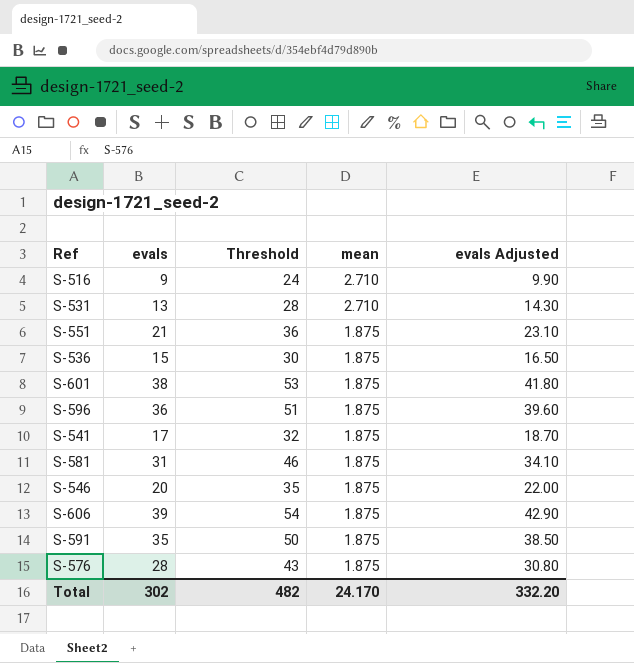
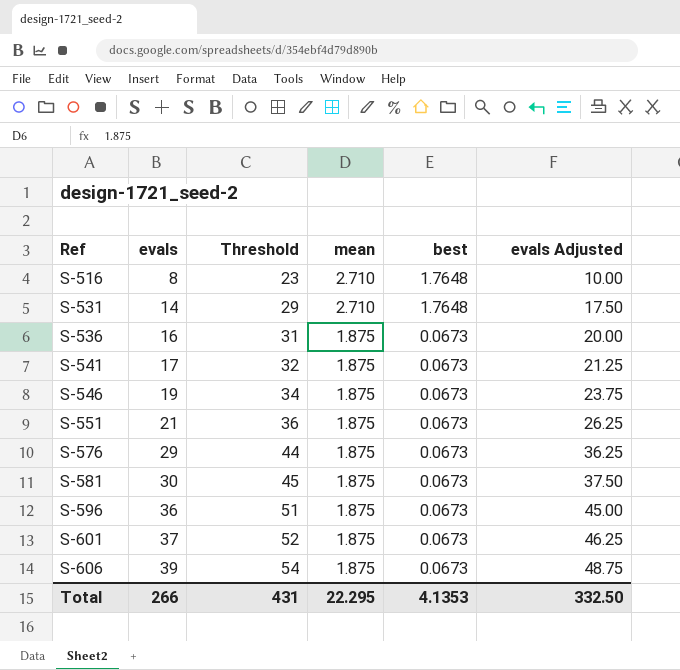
row order: mean descending -> Ref ascending
column best | position: none -> 5
column evals Adjusted | formula: [evals] * 1.1 -> [evals] * 1.25
row S-591: 35 | 50 | 1.875 | 38.50 -> none
S-516 | evals: 9 -> 8
S-516 | Threshold: 24 -> 23
S-531 | evals: 13 -> 14
S-531 | Threshold: 28 -> 29
S-536 | evals: 15 -> 16
S-536 | Threshold: 30 -> 31
S-546 | evals: 20 -> 19
S-546 | Threshold: 35 -> 34
S-576 | evals: 28 -> 29
S-576 | Threshold: 43 -> 44
S-581 | evals: 31 -> 30
S-581 | Threshold: 46 -> 45
S-601 | evals: 38 -> 37
S-601 | Threshold: 53 -> 52
Total | evals: 302 -> 266
Total | Threshold: 482 -> 431
Total | mean: 24.170 -> 22.295
Total | evals Adjusted: 332.20 -> 332.50

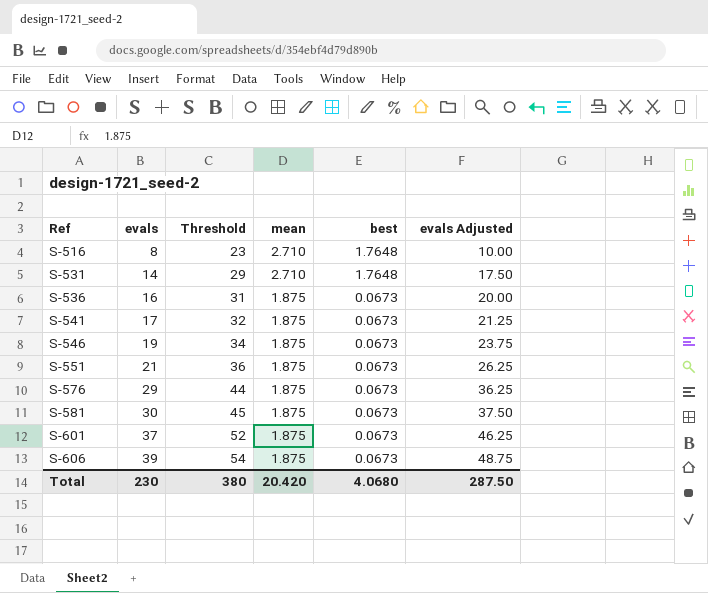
row S-596: 36 | 51 | 1.875 | 0.0673 | 45.00 -> none
Total | evals: 266 -> 230
Total | Threshold: 431 -> 380
Total | mean: 22.295 -> 20.420
Total | best: 4.1353 -> 4.0680
Total | evals Adjusted: 332.50 -> 287.50

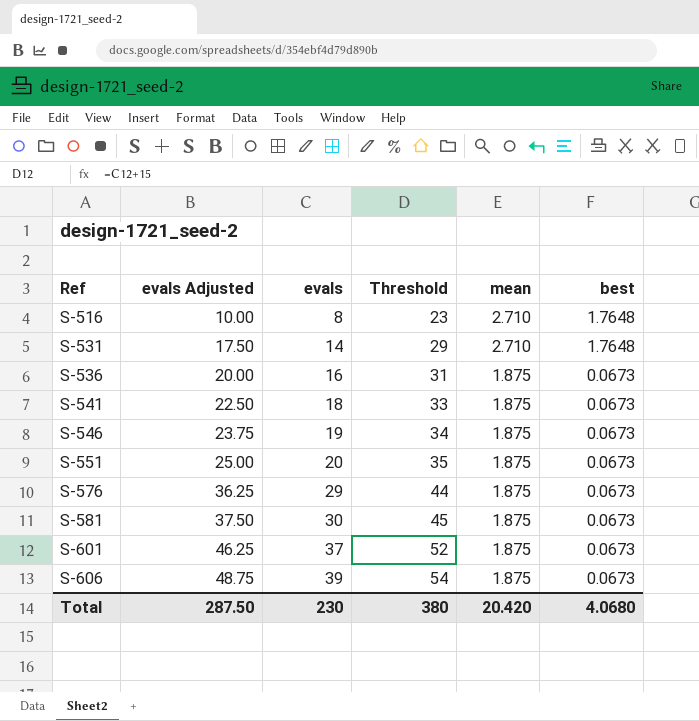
column evals Adjusted | position: 6 -> 2
S-541 | evals Adjusted: 21.25 -> 22.50
S-541 | evals: 17 -> 18
S-541 | Threshold: 32 -> 33
S-551 | evals Adjusted: 26.25 -> 25.00
S-551 | evals: 21 -> 20
S-551 | Threshold: 36 -> 35

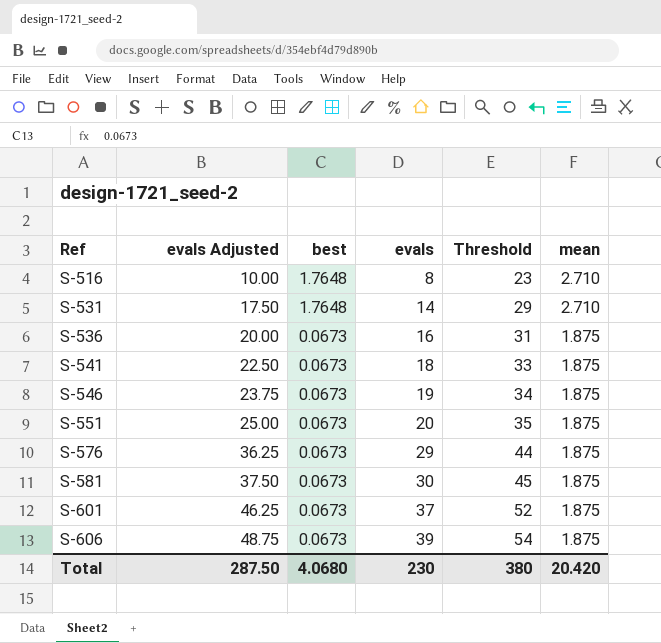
column best | position: 6 -> 3

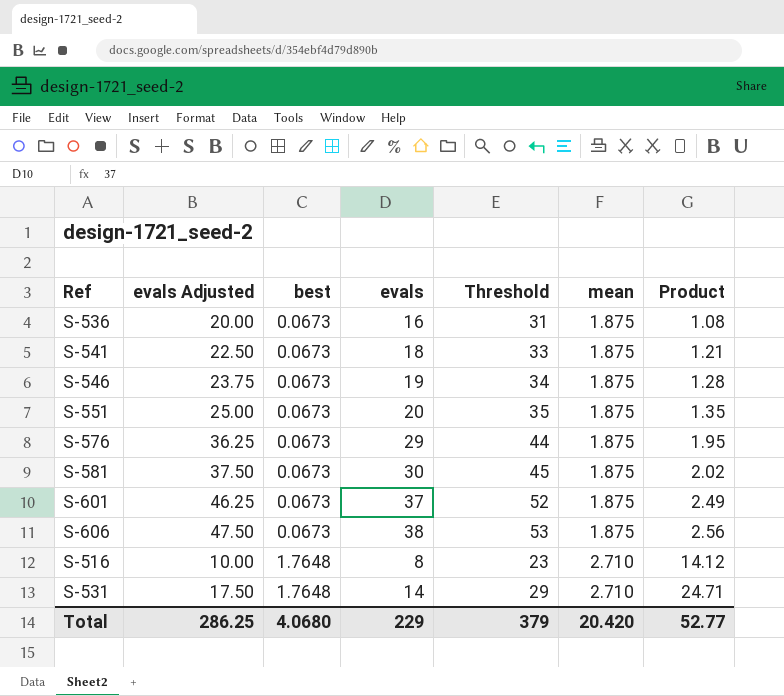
row order: Ref ascending -> best ascending
column Product | formula: none -> [best] * [evals]
S-606 | evals Adjusted: 48.75 -> 47.50
S-606 | evals: 39 -> 38
S-606 | Threshold: 54 -> 53
Total | evals Adjusted: 287.50 -> 286.25
Total | evals: 230 -> 229
Total | Threshold: 380 -> 379

